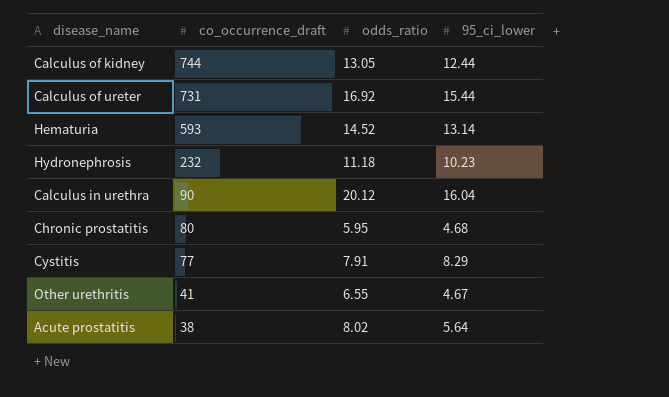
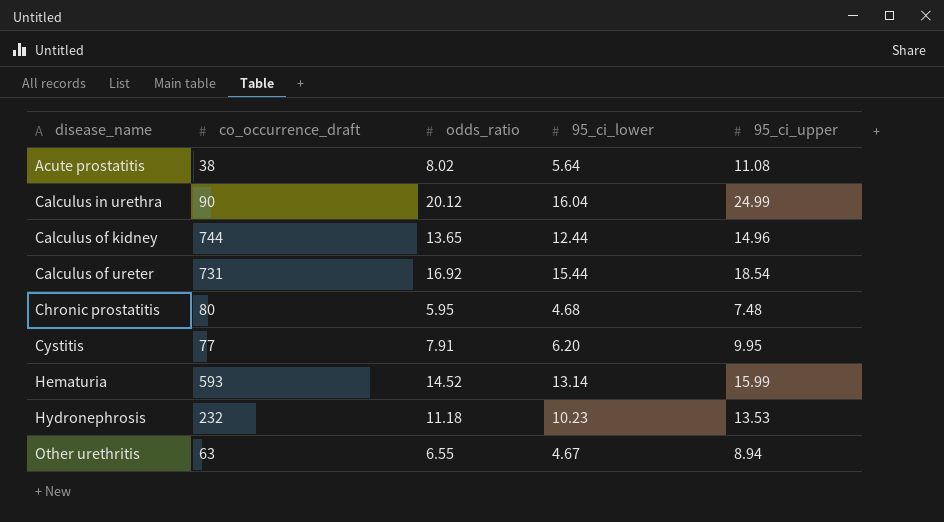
row order: co_occurrence_draft descending -> disease_name ascending
column 95_ci_upper | position: none -> 5
Calculus of kidney | odds_ratio: 13.05 -> 13.65
Cystitis | 95_ci_lower: 8.29 -> 6.20
Other urethritis | co_occurrence_draft: 41 -> 63

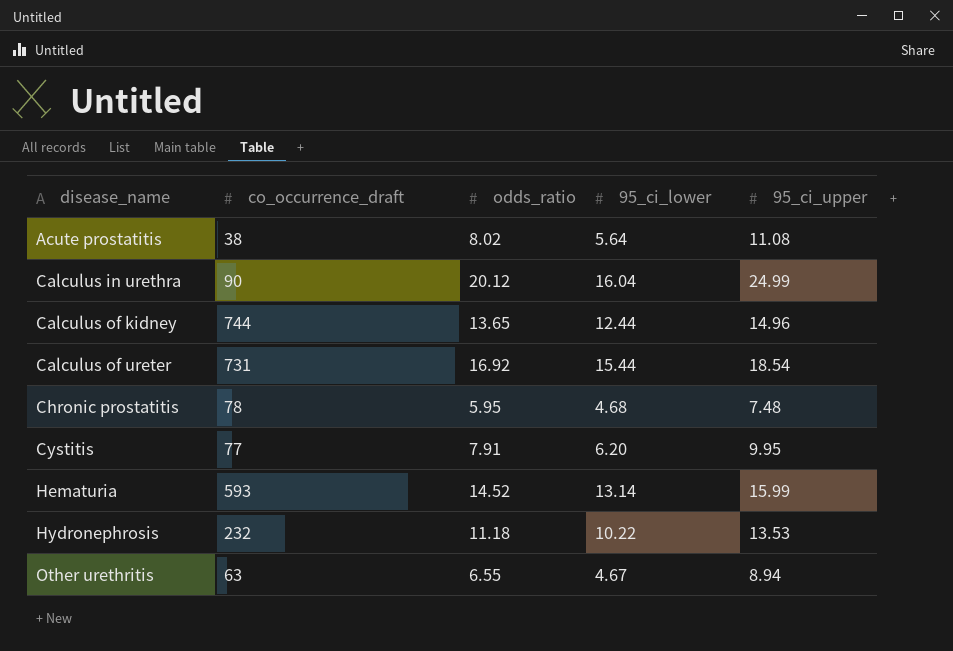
Chronic prostatitis | co_occurrence_draft: 80 -> 78
Hydronephrosis | 95_ci_lower: 10.23 -> 10.22

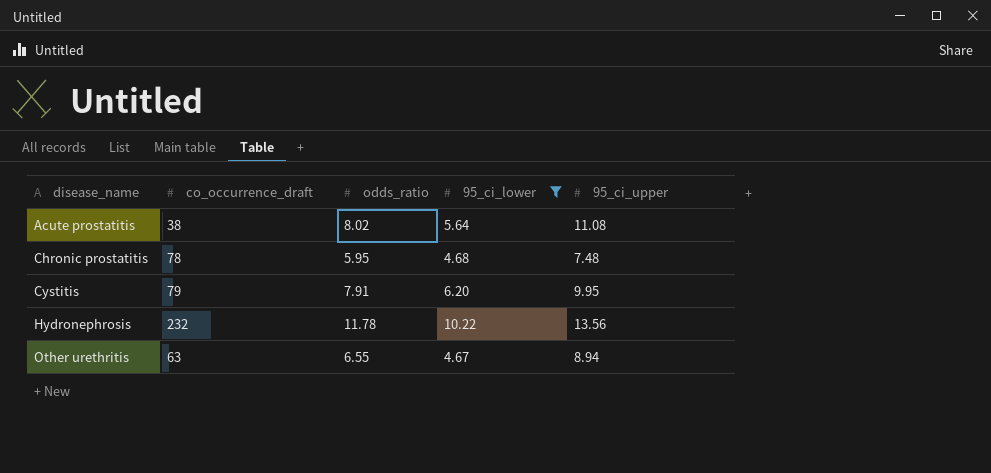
filter: none -> 95_ci_lower <= 10.22
Cystitis | co_occurrence_draft: 77 -> 79
Hydronephrosis | odds_ratio: 11.18 -> 11.78
Hydronephrosis | 95_ci_upper: 13.53 -> 13.56

